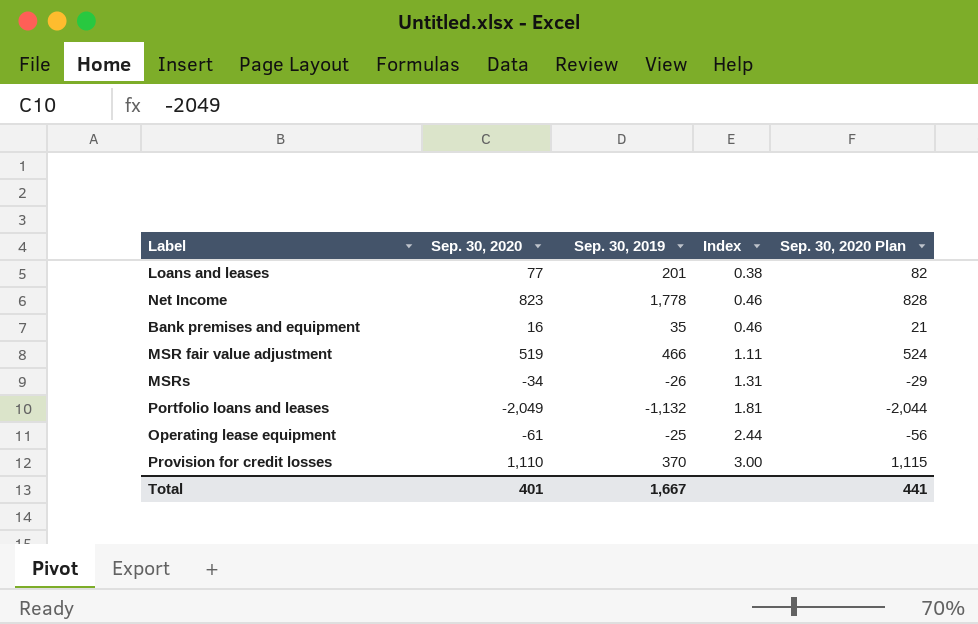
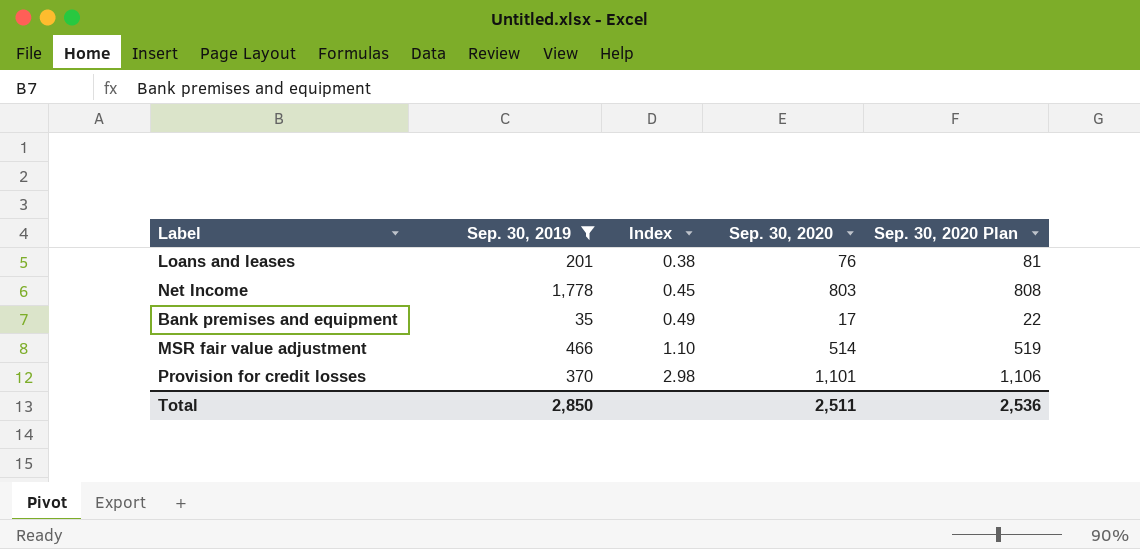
filter: none -> Sep. 30, 2019 >= 35
column Sep. 30, 2020 | position: 2 -> 4
Loans and leases | Sep. 30, 2020: 77 -> 76
Loans and leases | Sep. 30, 2020 Plan: 82 -> 81
Net Income | Index: 0.46 -> 0.45
Net Income | Sep. 30, 2020: 823 -> 803
Net Income | Sep. 30, 2020 Plan: 828 -> 808
Bank premises and equipment | Index: 0.46 -> 0.49
Bank premises and equipment | Sep. 30, 2020: 16 -> 17
Bank premises and equipment | Sep. 30, 2020 Plan: 21 -> 22
MSR fair value adjustment | Index: 1.11 -> 1.10
MSR fair value adjustment | Sep. 30, 2020: 519 -> 514
MSR fair value adjustment | Sep. 30, 2020 Plan: 524 -> 519
Provision for credit losses | Index: 3.00 -> 2.98
Provision for credit losses | Sep. 30, 2020: 1,110 -> 1,101
Provision for credit losses | Sep. 30, 2020 Plan: 1,115 -> 1,106
Total | Sep. 30, 2019: 1,667 -> 2,850
Total | Sep. 30, 2020: 401 -> 2,511
Total | Sep. 30, 2020 Plan: 441 -> 2,536

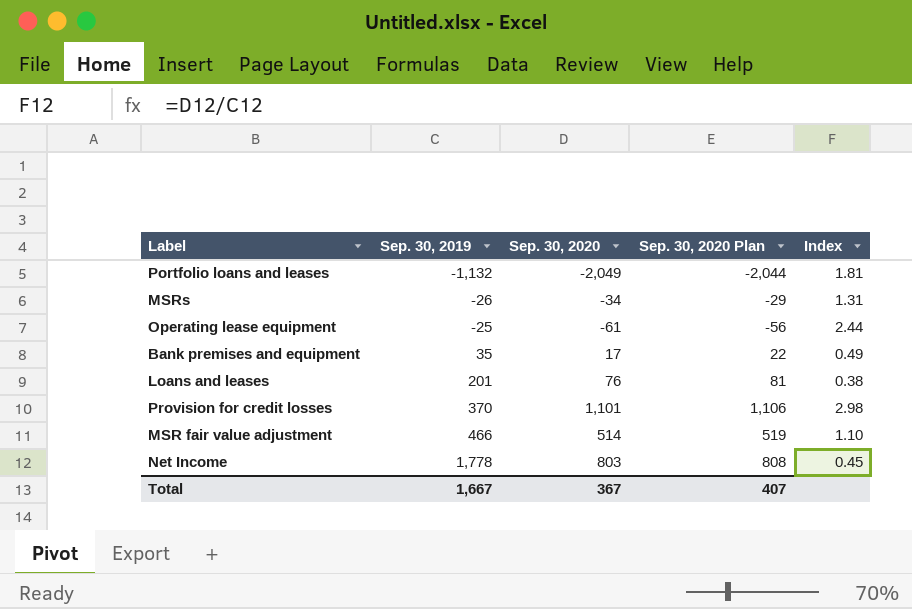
filter: Sep. 30, 2019 >= 35 -> none
row order: Index ascending -> Sep. 30, 2019 ascending
column Index | position: 3 -> 5
Total | Sep. 30, 2019: 2,850 -> 1,667
Total | Sep. 30, 2020: 2,511 -> 367
Total | Sep. 30, 2020 Plan: 2,536 -> 407

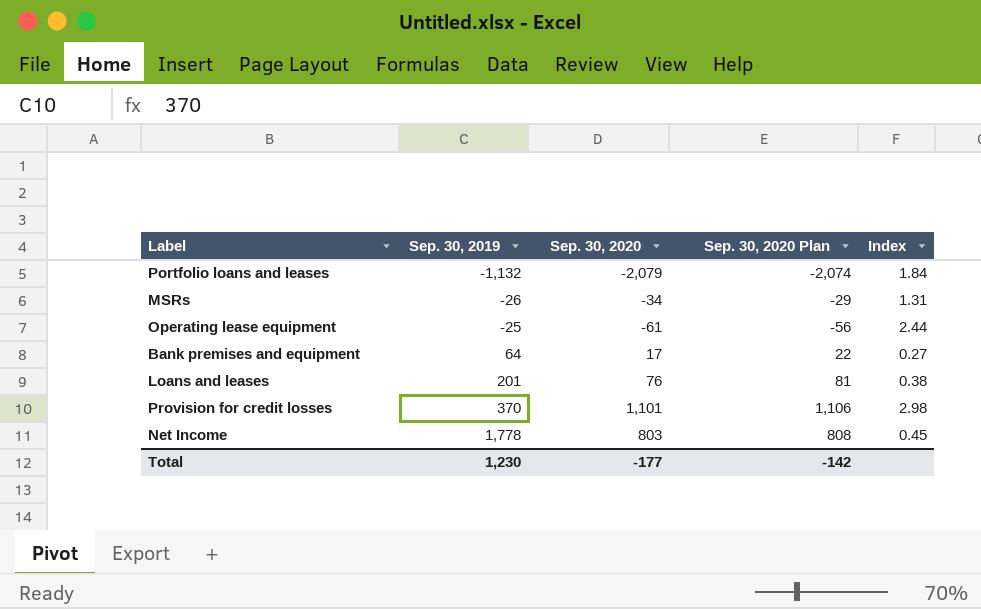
row MSR fair value adjustment: 466 | 514 | 519 | 1.10 -> none
Portfolio loans and leases | Sep. 30, 2020: -2,049 -> -2,079
Portfolio loans and leases | Sep. 30, 2020 Plan: -2,044 -> -2,074
Portfolio loans and leases | Index: 1.81 -> 1.84
Bank premises and equipment | Sep. 30, 2019: 35 -> 64
Bank premises and equipment | Index: 0.49 -> 0.27
Total | Sep. 30, 2019: 1,667 -> 1,230
Total | Sep. 30, 2020: 367 -> -177
Total | Sep. 30, 2020 Plan: 407 -> -142

